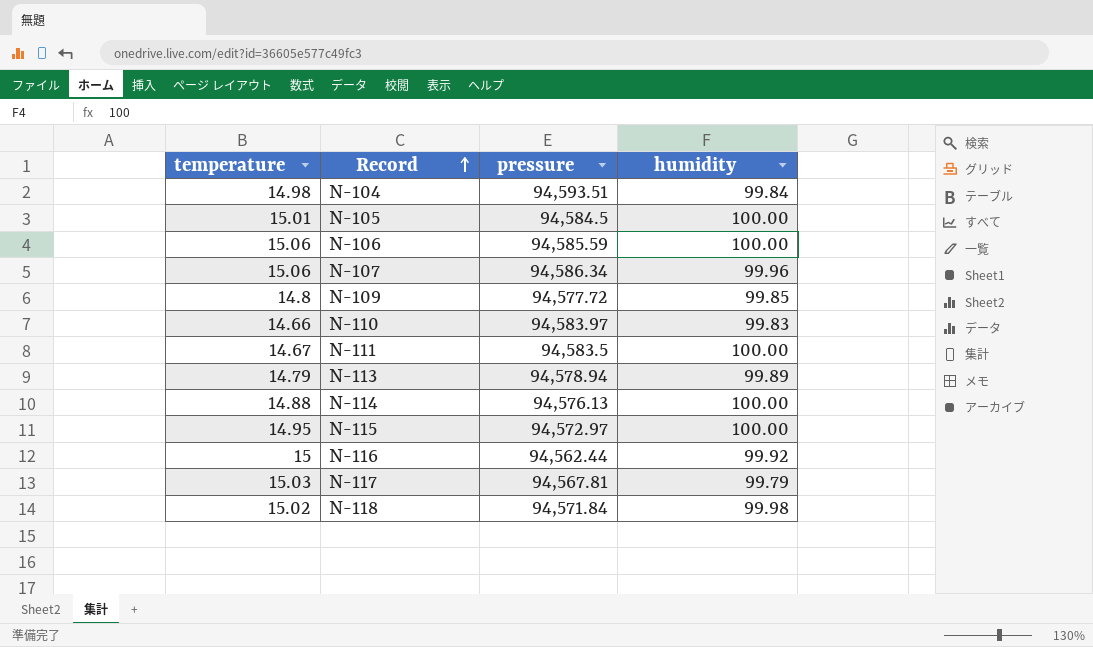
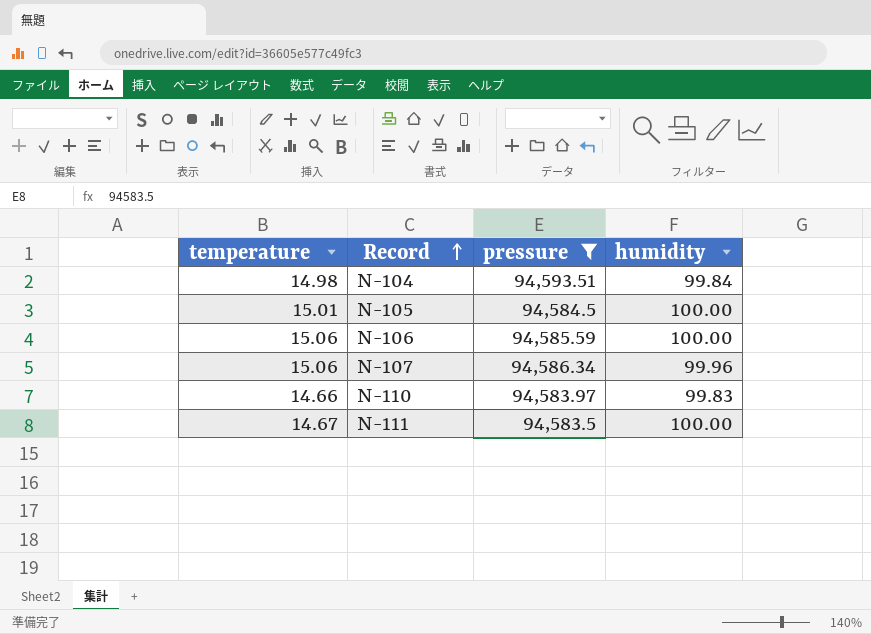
filter: none -> pressure >= 94,583.5

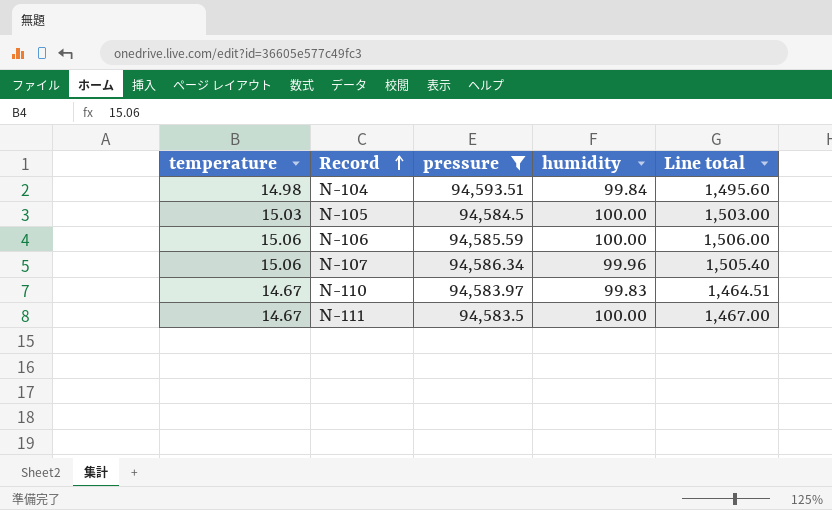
column Line total | formula: none -> [temperature] * [humidity]
N-105 | temperature: 15.01 -> 15.03
N-110 | temperature: 14.66 -> 14.67

